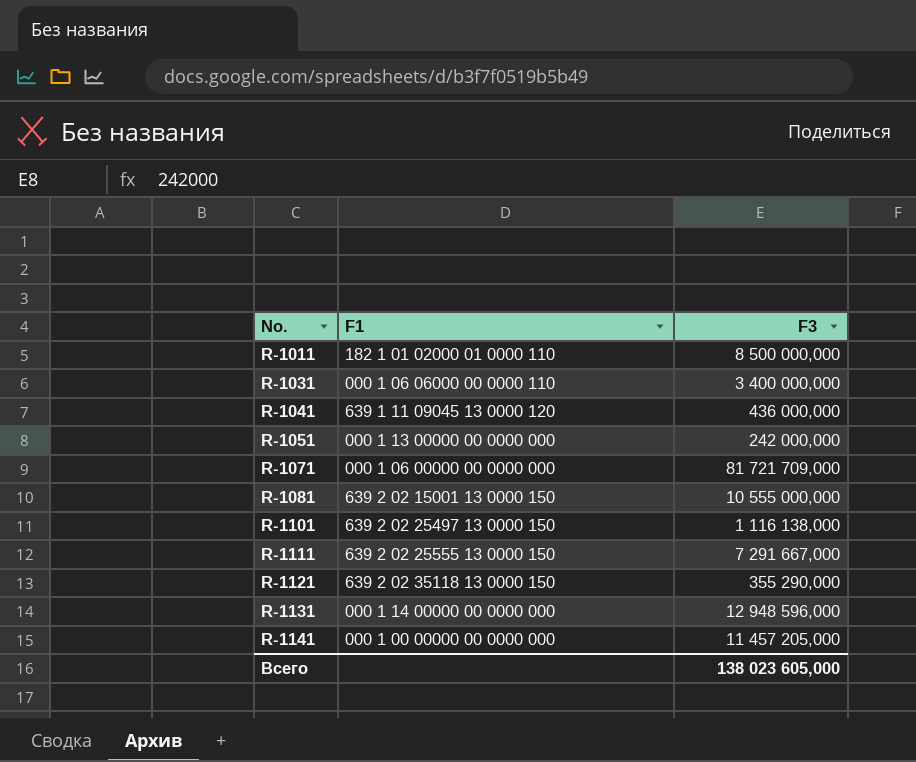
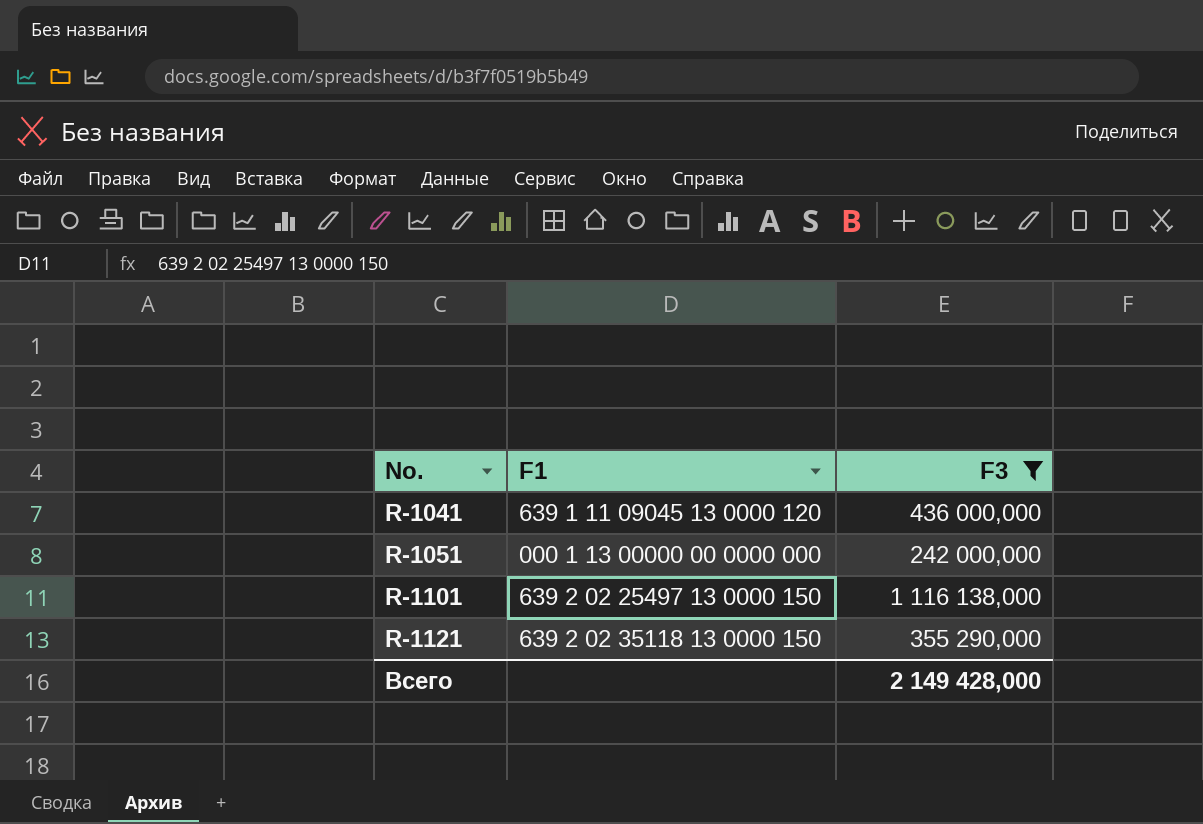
filter: none -> F3 <= 1 116 138,000
Всего | F3: 138 023 605,000 -> 2 149 428,000

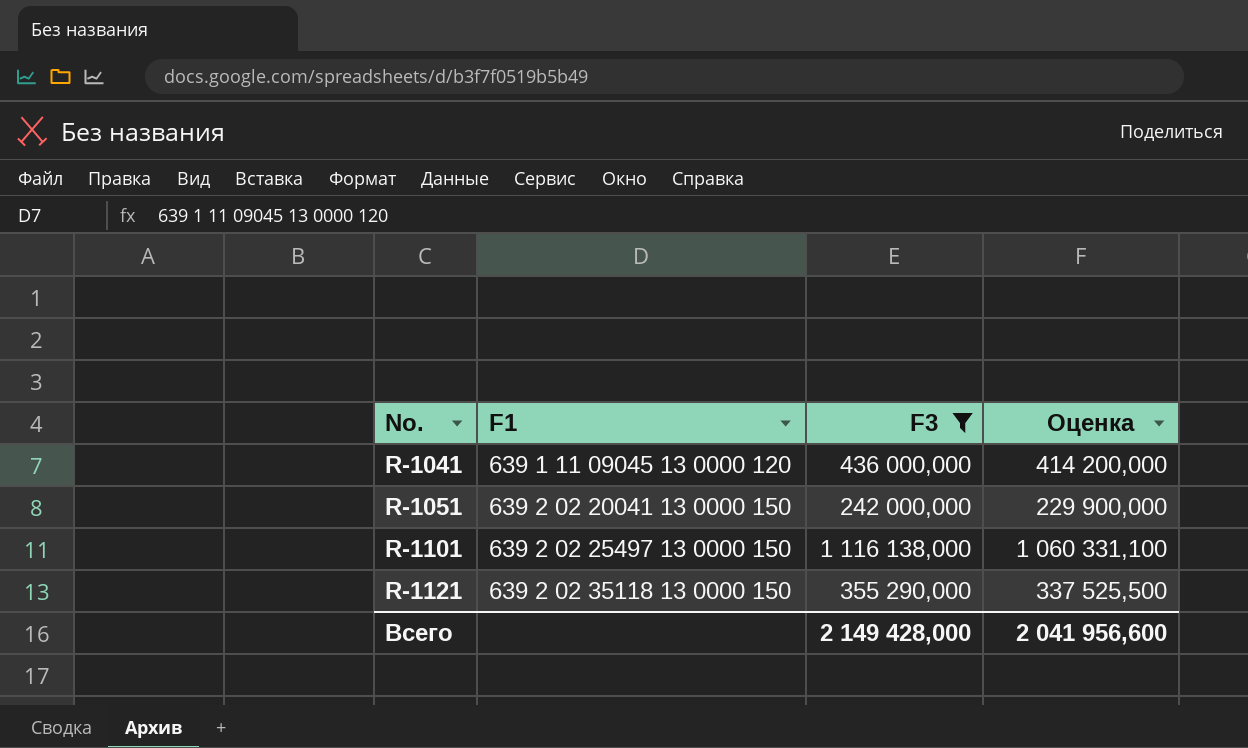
column Оценка | formula: none -> [F3] * 0,95
R-1051 | F1: 000 1 13 00000 00 0000 000 -> 639 2 02 20041 13 0000 150

